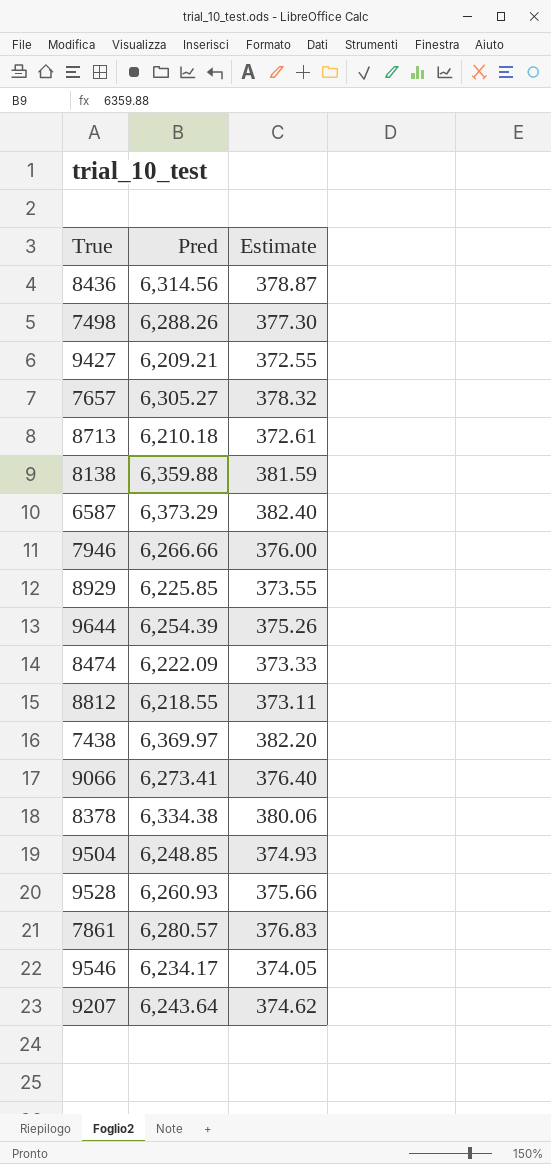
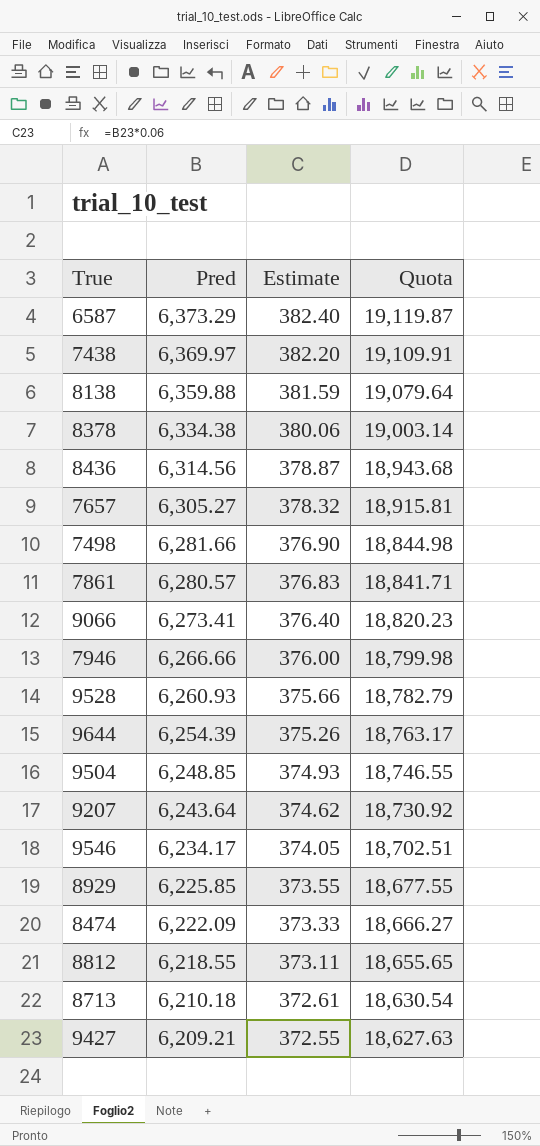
row order: none -> Pred descending
column Quota | formula: none -> [Pred] * 3
7498 | Pred: 6,288.26 -> 6,281.66
7498 | Estimate: 377.30 -> 376.90

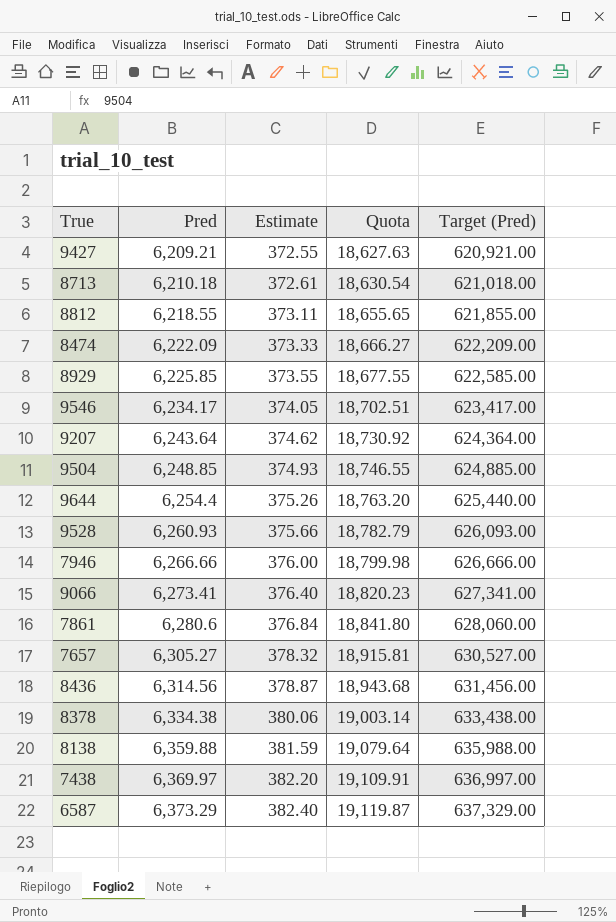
row order: Pred descending -> Pred ascending
column Target (Pred) | formula: none -> [Pred] * 100
row 7498: 6,281.66 | 376.90 | 18,844.98 -> none
9644 | Pred: 6,254.39 -> 6,254.4
9644 | Quota: 18,763.17 -> 18,763.20
7861 | Pred: 6,280.57 -> 6,280.6
7861 | Estimate: 376.83 -> 376.84
7861 | Quota: 18,841.71 -> 18,841.80

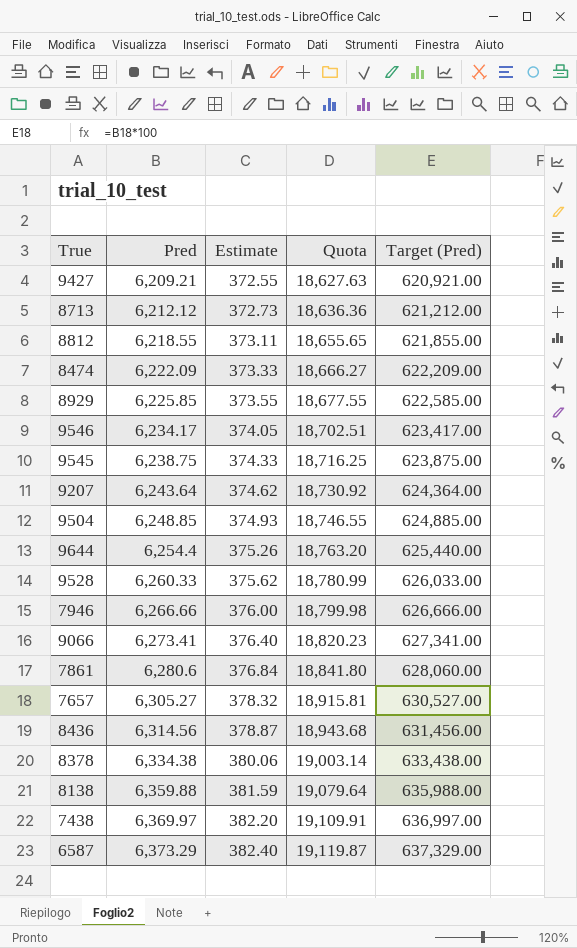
8713 | Pred: 6,210.18 -> 6,212.12
8713 | Estimate: 372.61 -> 372.73
8713 | Quota: 18,630.54 -> 18,636.36
8713 | Target (Pred): 621,018.00 -> 621,212.00
row 9545: none -> 6,238.75 | 374.33 | 18,716.25 | 623,875.00
9528 | Pred: 6,260.93 -> 6,260.33
9528 | Estimate: 375.66 -> 375.62
9528 | Quota: 18,782.79 -> 18,780.99
9528 | Target (Pred): 626,093.00 -> 626,033.00

